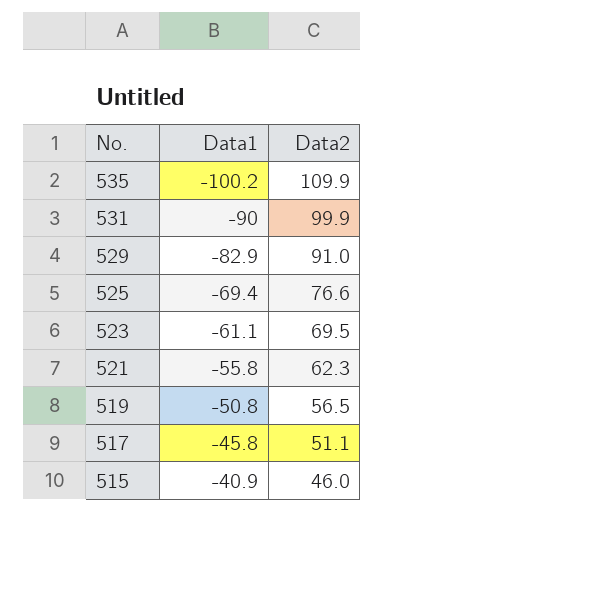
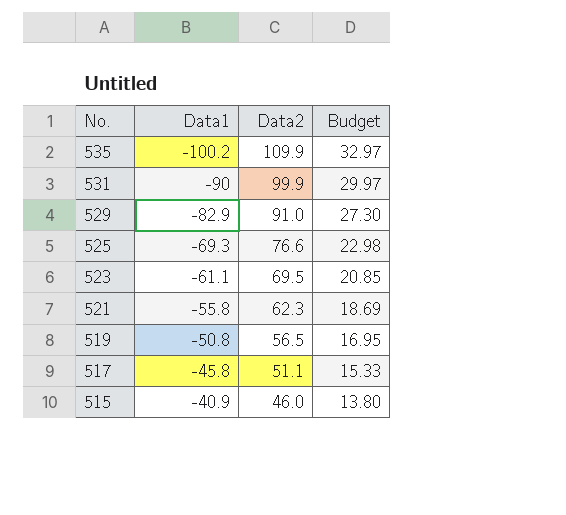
column Budget | formula: none -> [Data2] * 0.3
525 | Data1: -69.4 -> -69.3

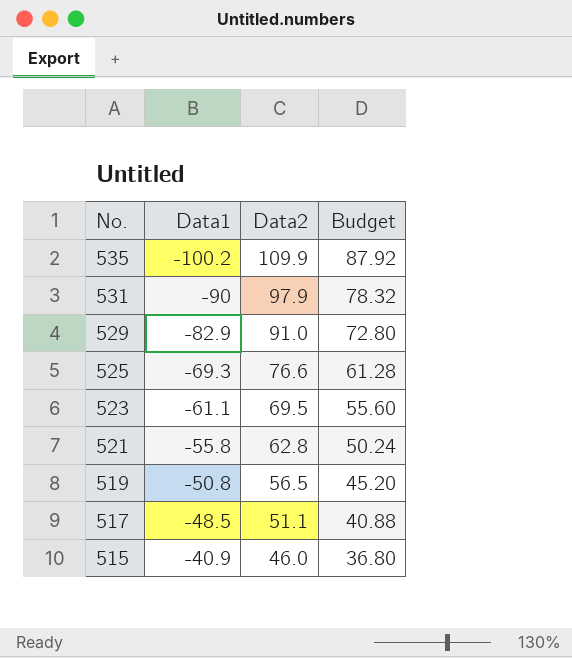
column Budget | formula: [Data2] * 0.3 -> [Data2] * 0.8
531 | Data2: 99.9 -> 97.9
521 | Data2: 62.3 -> 62.8
517 | Data1: -45.8 -> -48.5

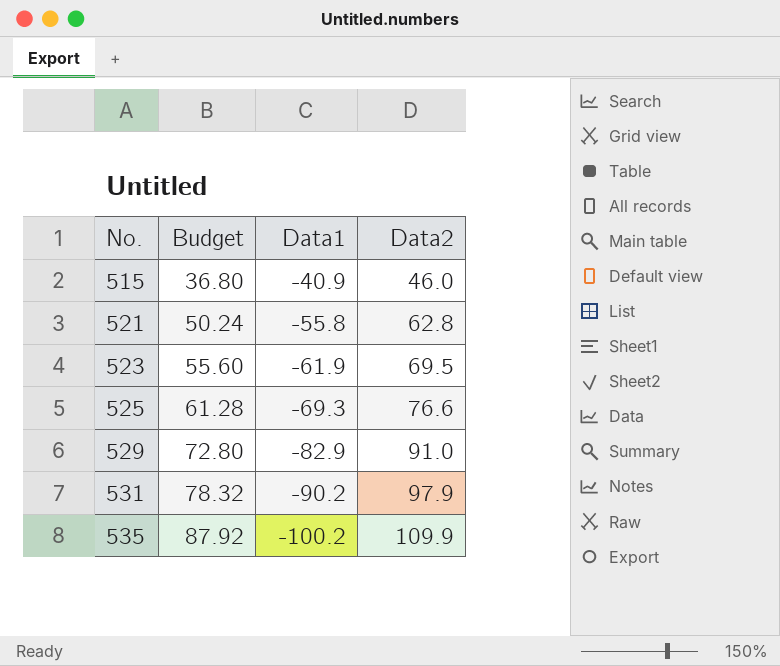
row order: No. descending -> No. ascending
column Budget | position: 4 -> 2
row 519: -50.8 | 56.5 | 45.20 -> none
row 517: -48.5 | 51.1 | 40.88 -> none
523 | Data1: -61.1 -> -61.9
531 | Data1: -90 -> -90.2

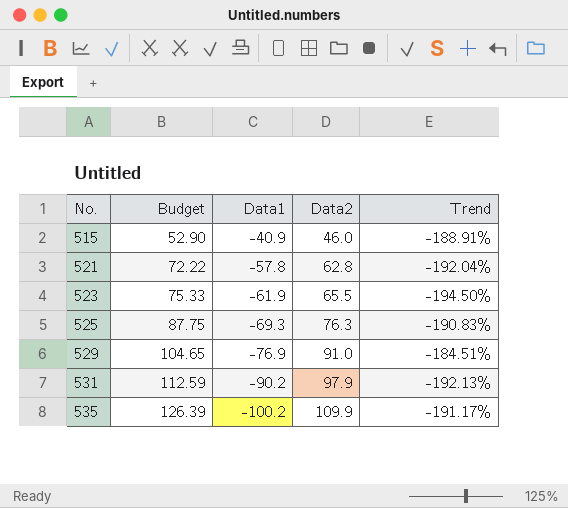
column Budget | formula: [Data2] * 0.8 -> [Data2] * 1.15
column Trend | formula: none -> ([Data1] - [Data2]) / [Data2]
521 | Data1: -55.8 -> -57.8
523 | Data2: 69.5 -> 65.5
525 | Data2: 76.6 -> 76.3
529 | Data1: -82.9 -> -76.9

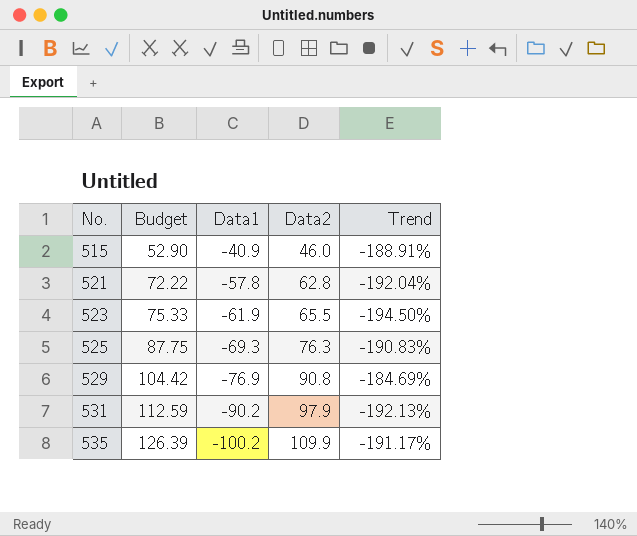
529 | Budget: 104.65 -> 104.42
529 | Data2: 91.0 -> 90.8
529 | Trend: -184.51% -> -184.69%

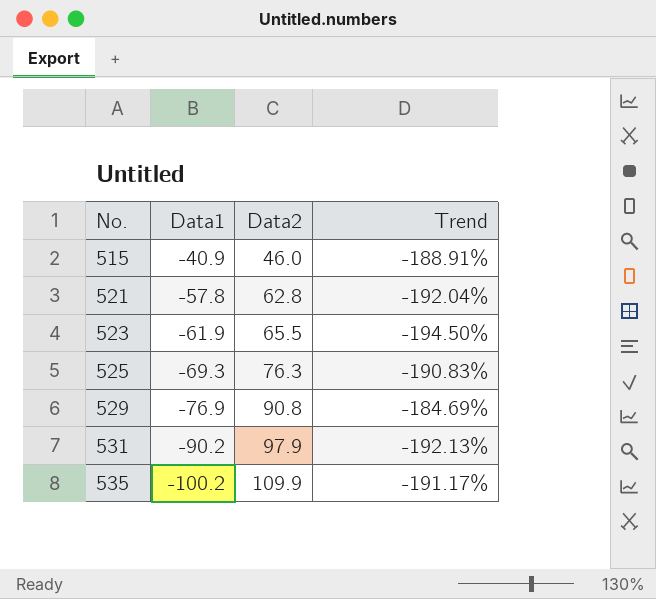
column Budget | formula: [Data2] * 1.15 -> none

